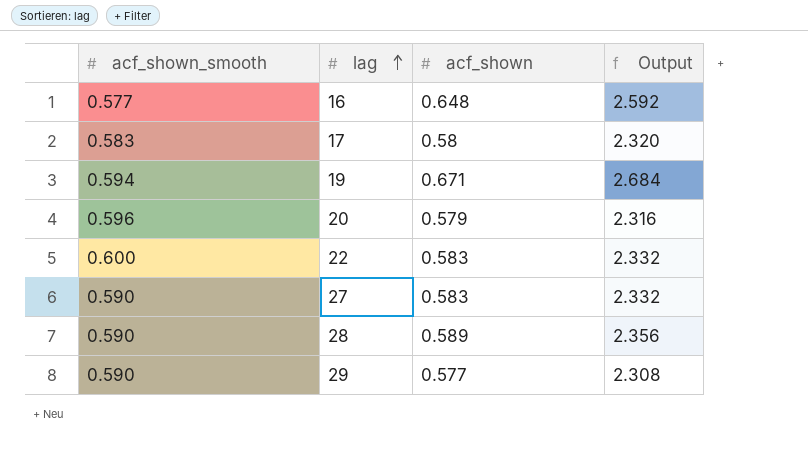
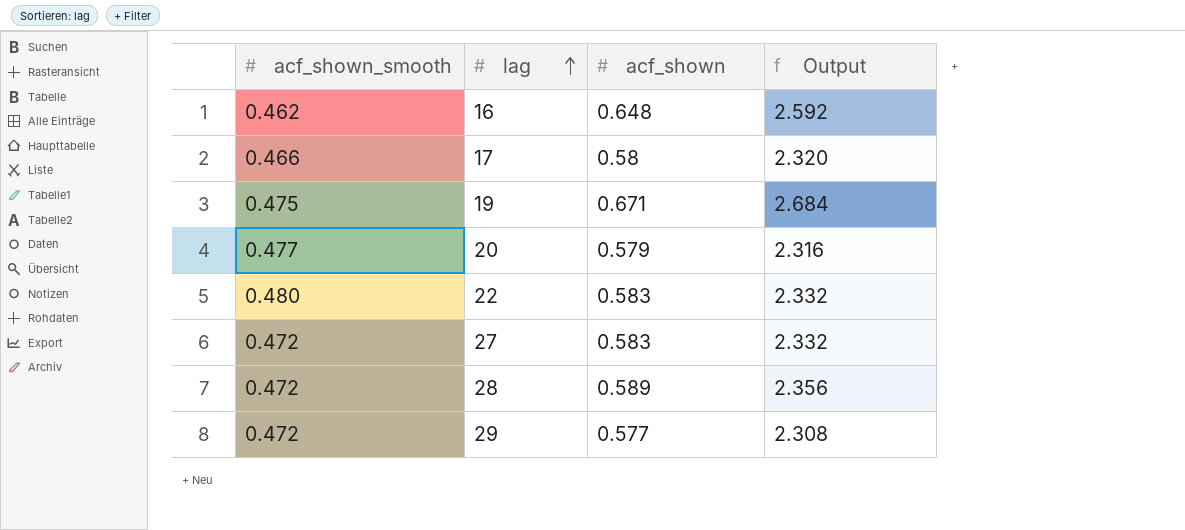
16 | acf_shown_smooth: 0.577 -> 0.462
17 | acf_shown_smooth: 0.583 -> 0.466
19 | acf_shown_smooth: 0.594 -> 0.475
20 | acf_shown_smooth: 0.596 -> 0.477
22 | acf_shown_smooth: 0.600 -> 0.480
27 | acf_shown_smooth: 0.590 -> 0.472
28 | acf_shown_smooth: 0.590 -> 0.472
29 | acf_shown_smooth: 0.590 -> 0.472

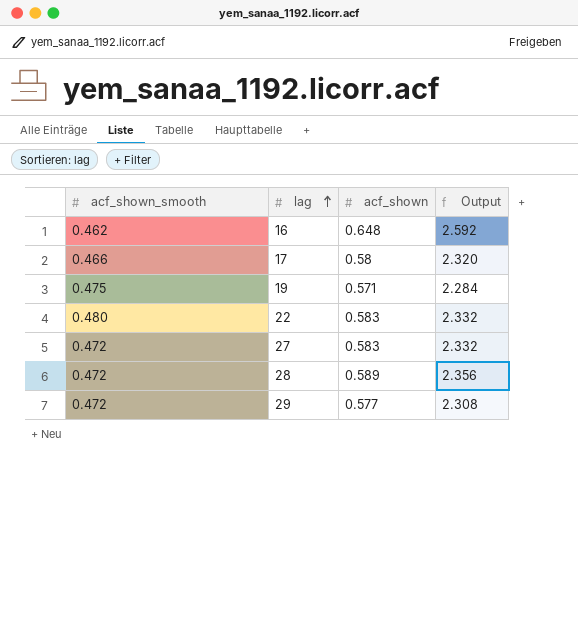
row 20: 0.477 | 0.579 | 2.316 -> none
19 | acf_shown: 0.671 -> 0.571
19 | Output: 2.684 -> 2.284

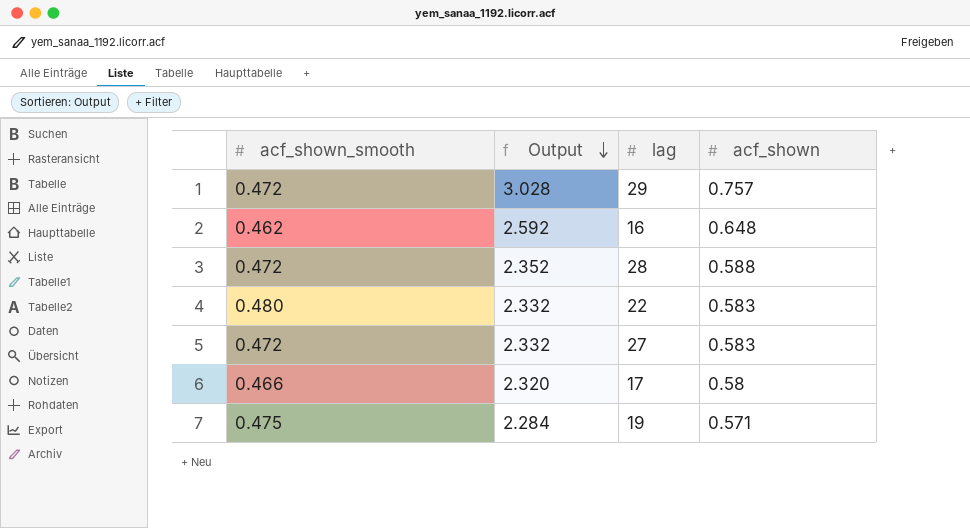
row order: lag ascending -> Output descending
column Output | position: 4 -> 2
29 | Output: 2.308 -> 3.028
29 | acf_shown: 0.577 -> 0.757
28 | Output: 2.356 -> 2.352
28 | acf_shown: 0.589 -> 0.588

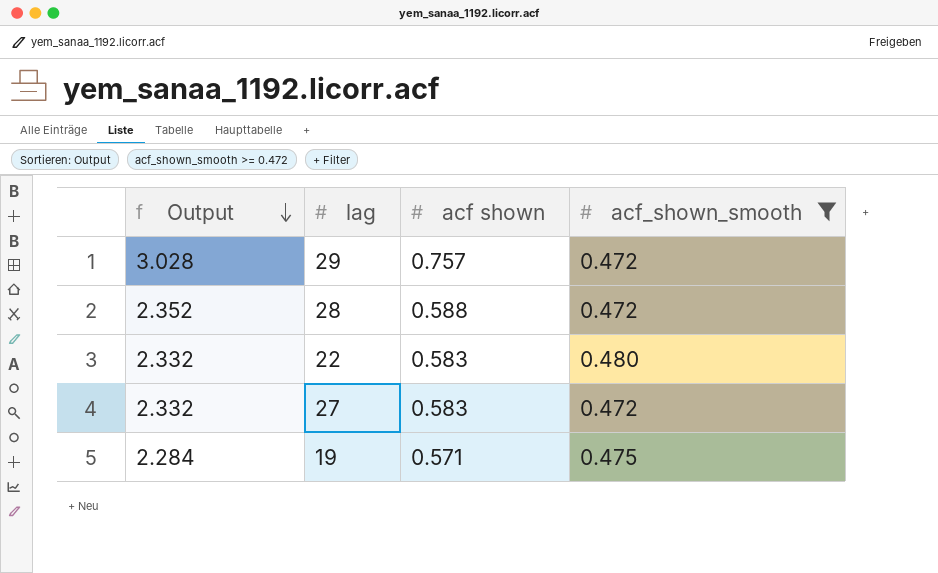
filter: none -> acf_shown_smooth >= 0.472
column name: acf_shown -> acf shown
column acf_shown_smooth | position: 1 -> 4

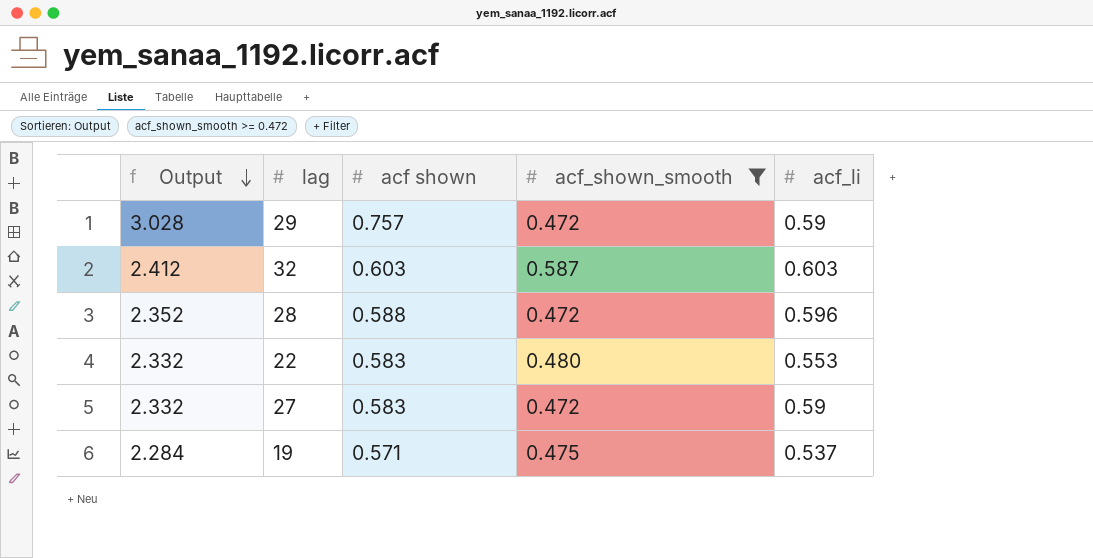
column acf_li | position: none -> 5
row 32: none -> 2.412 | 0.603 | 0.587 | 0.603

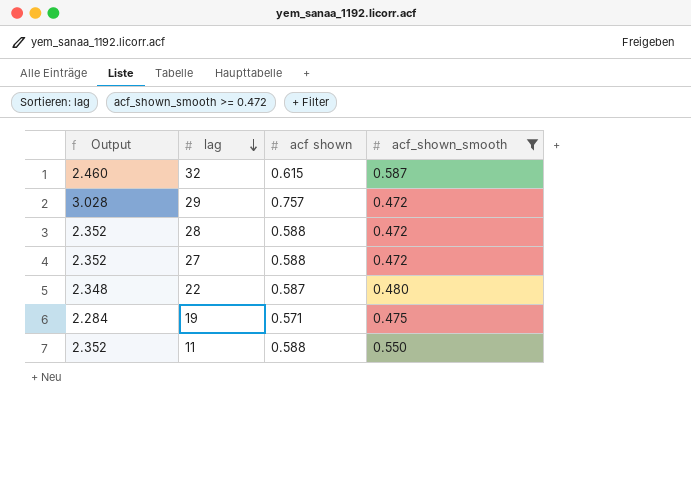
row order: Output descending -> lag descending
column acf_li | position: 5 -> none
32 | Output: 2.412 -> 2.460
32 | acf shown: 0.603 -> 0.615
27 | Output: 2.332 -> 2.352
27 | acf shown: 0.583 -> 0.588
22 | Output: 2.332 -> 2.348
22 | acf shown: 0.583 -> 0.587
row 11: none -> 2.352 | 0.588 | 0.550

